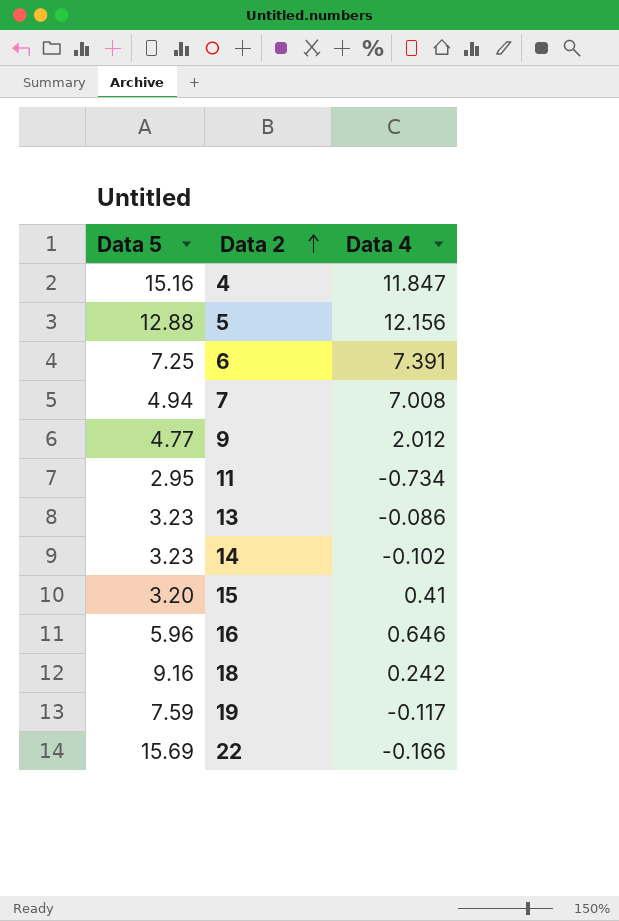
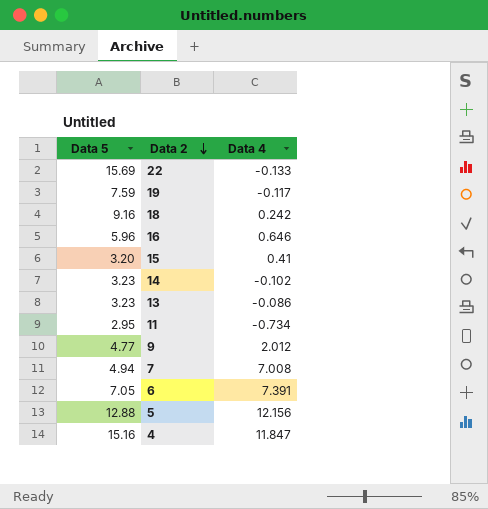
row order: Data 2 ascending -> Data 2 descending
22 | Data 4: -0.166 -> -0.133
6 | Data 5: 7.25 -> 7.05

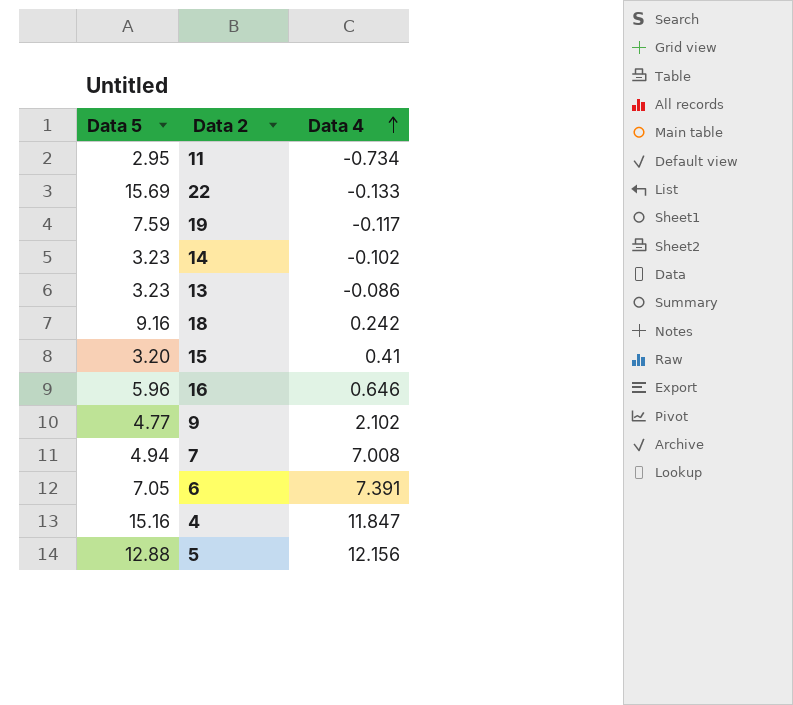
row order: Data 2 descending -> Data 4 ascending
9 | Data 4: 2.012 -> 2.102

